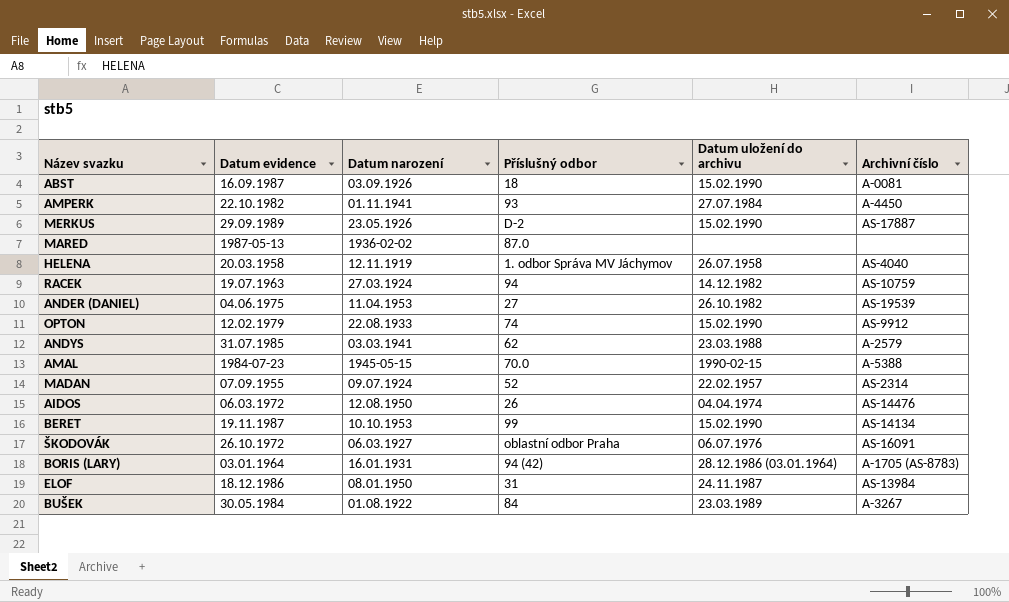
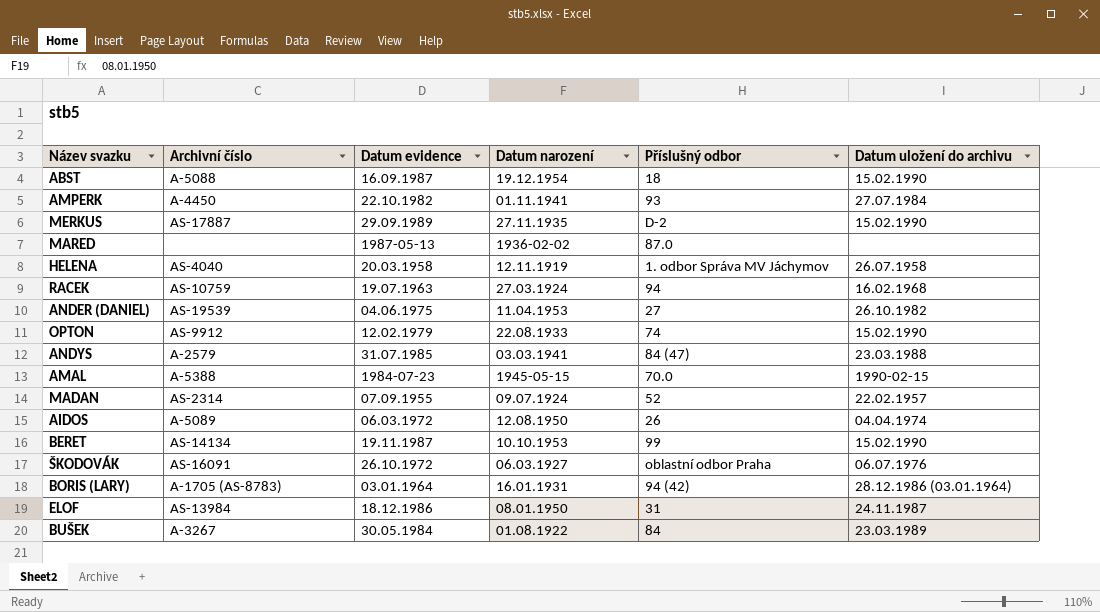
column Archivní číslo | position: 6 -> 2
ABST | Archivní číslo: A-0081 -> A-5088
ABST | Datum narození: 03.09.1926 -> 19.12.1954
MERKUS | Datum narození: 23.05.1926 -> 27.11.1935
RACEK | Datum uložení do archivu: 14.12.1982 -> 16.02.1968
ANDYS | Příslušný odbor: 62 -> 84 (47)
AIDOS | Archivní číslo: AS-14476 -> A-5089

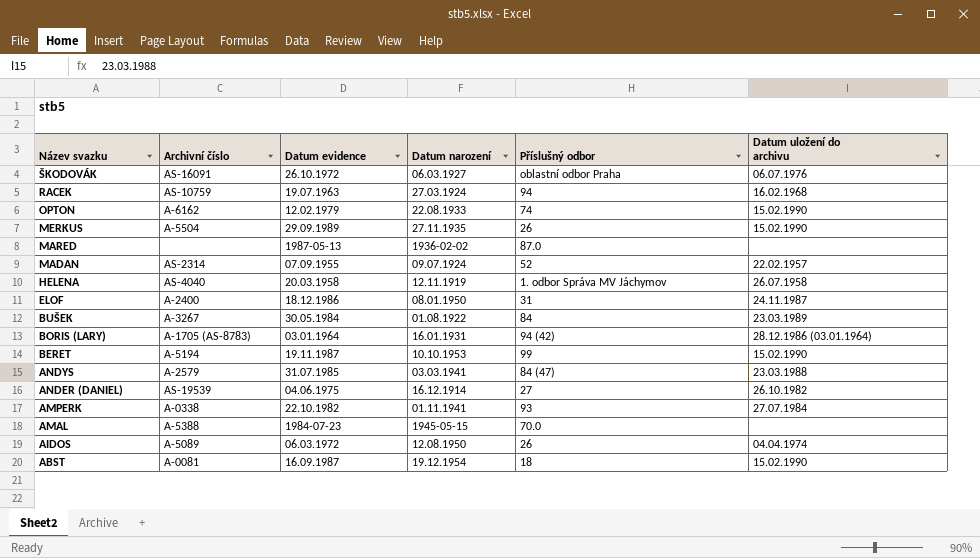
row order: none -> Název svazku descending
OPTON | Archivní číslo: AS-9912 -> A-6162
MERKUS | Archivní číslo: AS-17887 -> A-5504
MERKUS | Příslušný odbor: D-2 -> 26
ELOF | Archivní číslo: AS-13984 -> A-2400
BERET | Archivní číslo: AS-14134 -> A-5194
ANDER (DANIEL) | Datum narození: 11.04.1953 -> 16.12.1914
AMPERK | Archivní číslo: A-4450 -> A-0338
AMAL | Datum uložení do archivu: 1990-02-15 -> none
ABST | Archivní číslo: A-5088 -> A-0081

